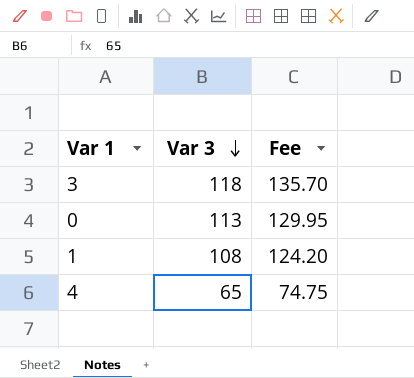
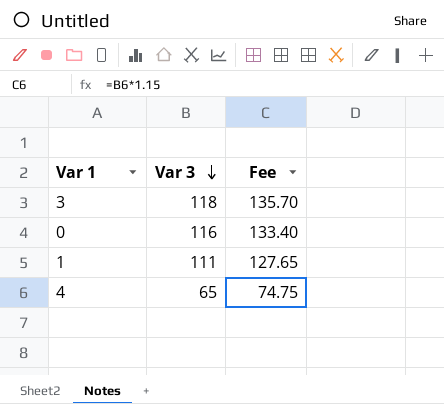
0 | Var 3: 113 -> 116
0 | Fee: 129.95 -> 133.40
1 | Var 3: 108 -> 111
1 | Fee: 124.20 -> 127.65

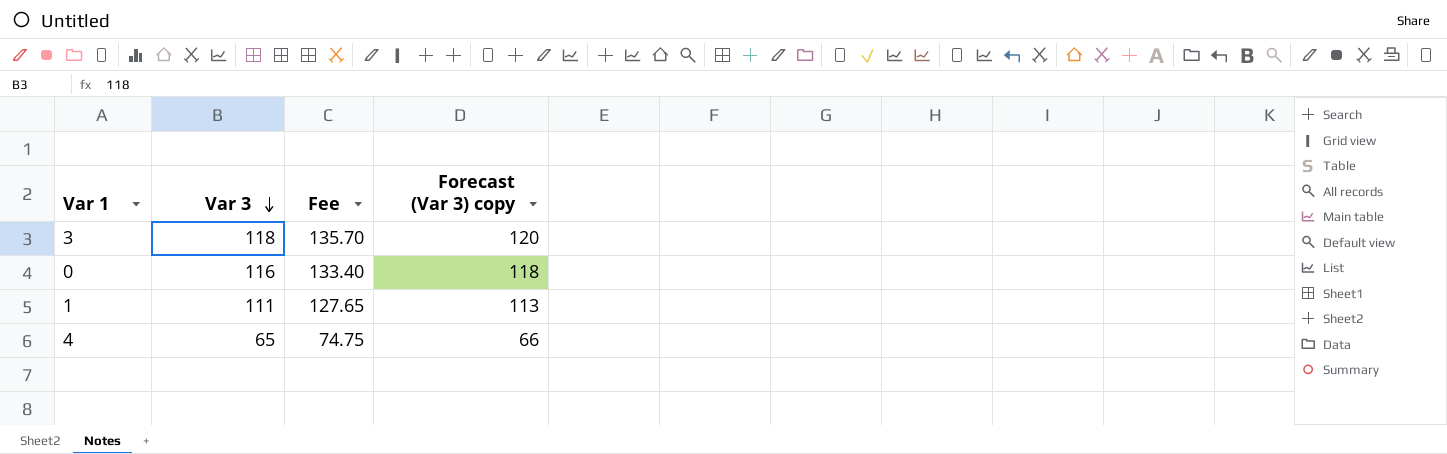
column Forecast (Var 3) copy | formula: none -> [Var 3] * 1.02

